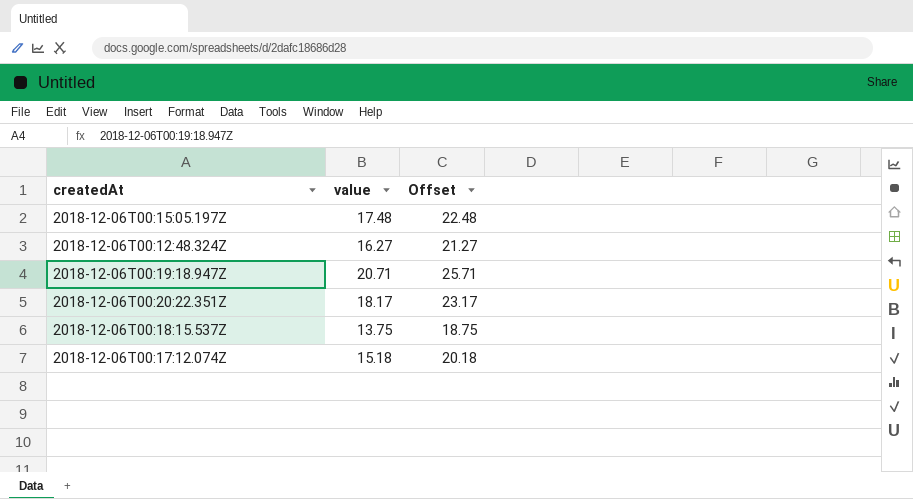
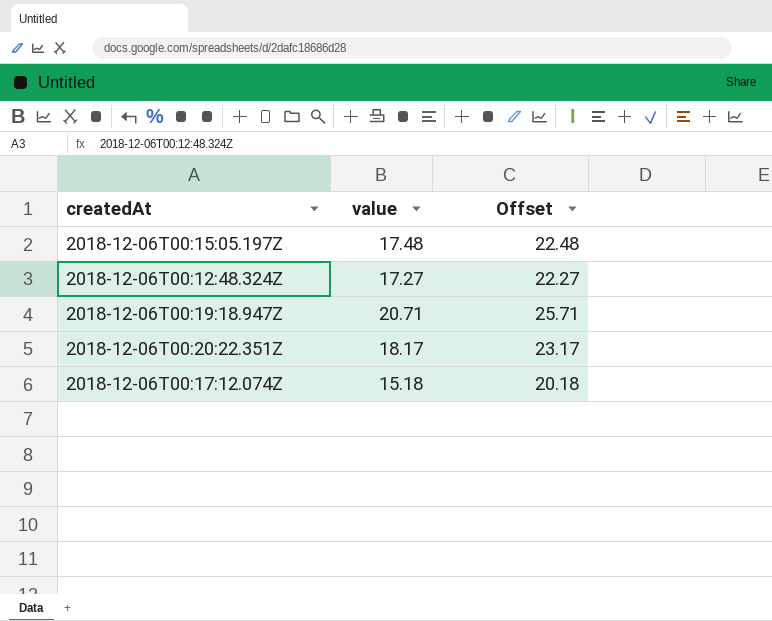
row 2018-12-06T00:18:15.537Z: 13.75 | 18.75 -> none
2018-12-06T00:12:48.324Z | value: 16.27 -> 17.27
2018-12-06T00:12:48.324Z | Offset: 21.27 -> 22.27

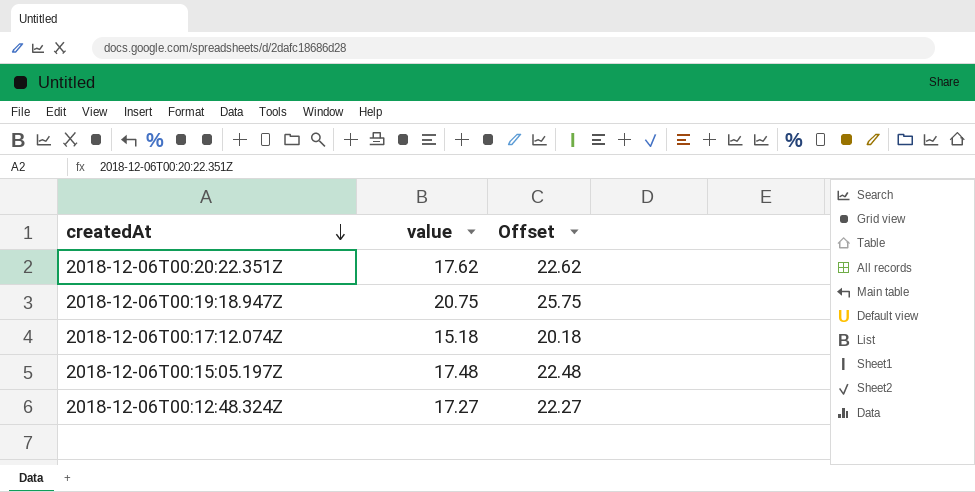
row order: none -> createdAt descending
2018-12-06T00:20:22.351Z | value: 18.17 -> 17.62
2018-12-06T00:20:22.351Z | Offset: 23.17 -> 22.62
2018-12-06T00:19:18.947Z | value: 20.71 -> 20.75
2018-12-06T00:19:18.947Z | Offset: 25.71 -> 25.75

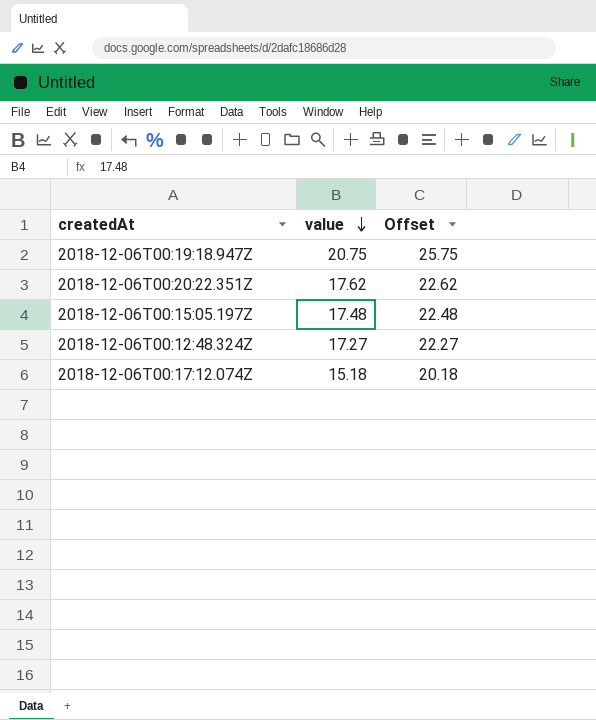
row order: createdAt descending -> value descending

